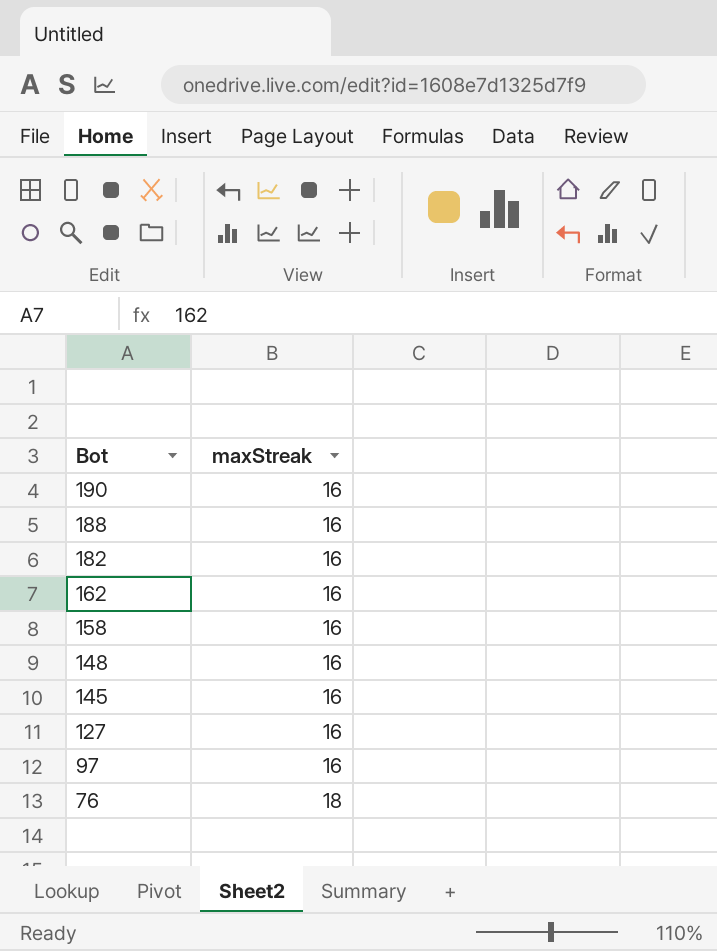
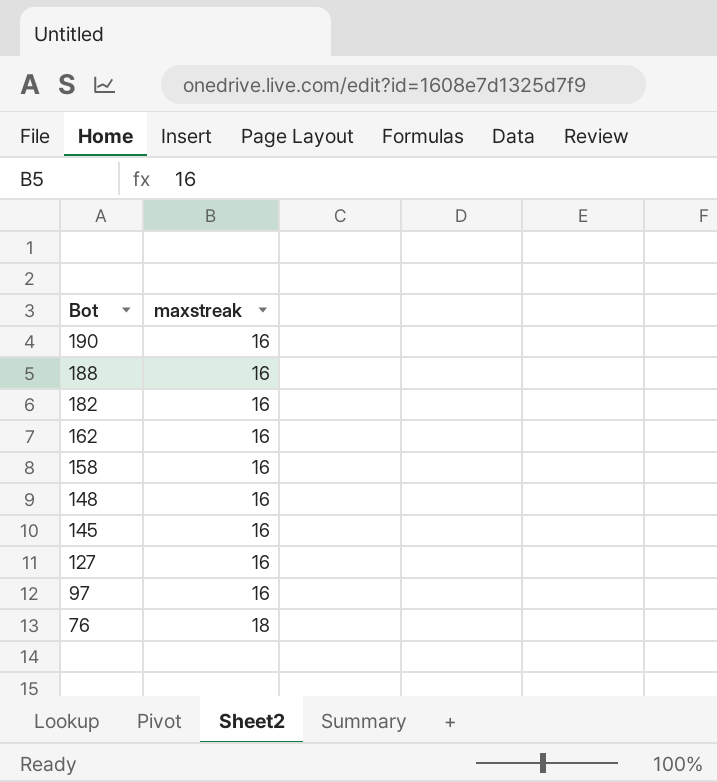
column name: maxStreak -> maxstreak

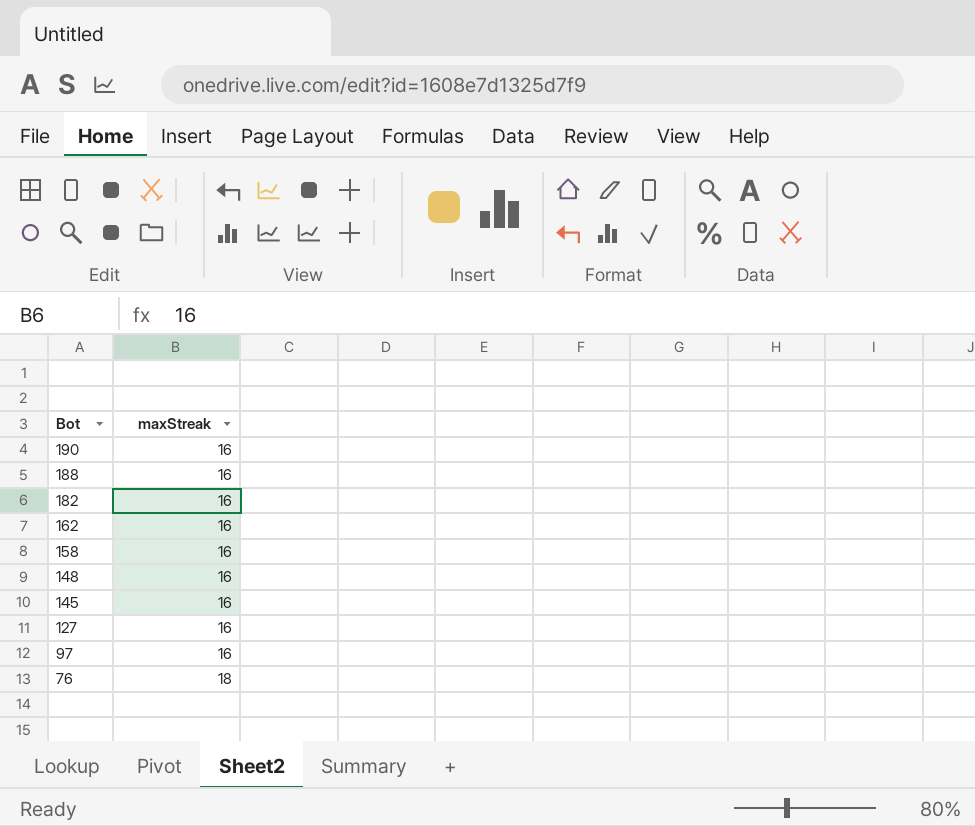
column name: maxstreak -> maxStreak

